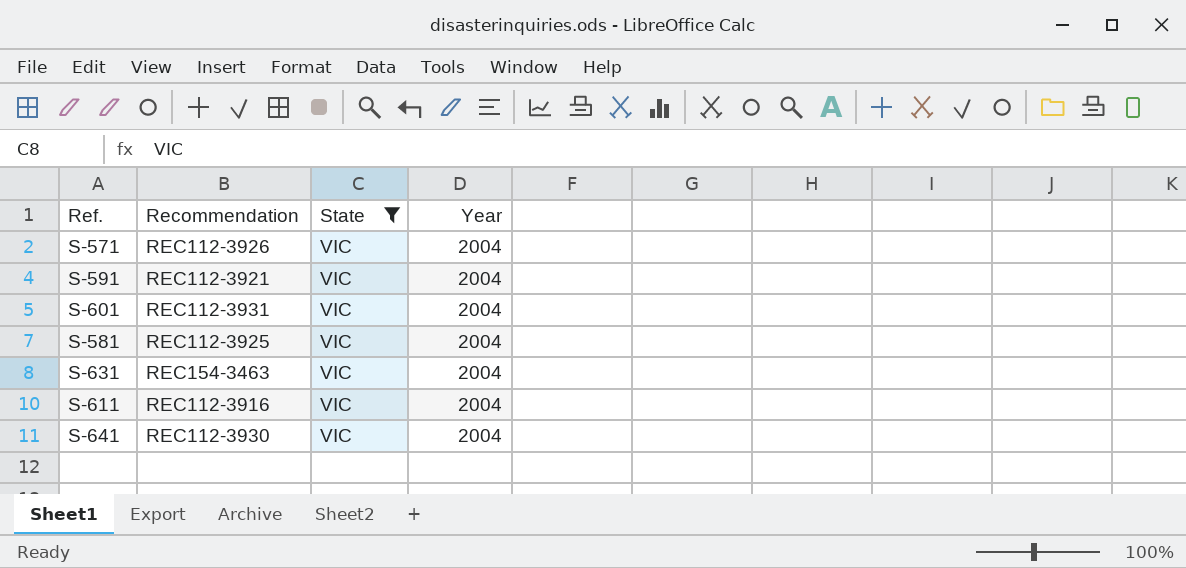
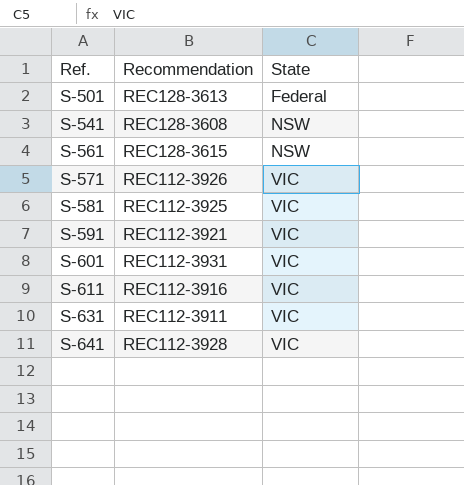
filter: State = VIC -> none
row order: none -> Ref. ascending
column Year | position: 4 -> none
S-631 | Recommendation: REC154-3463 -> REC112-3911
S-641 | Recommendation: REC112-3930 -> REC112-3928

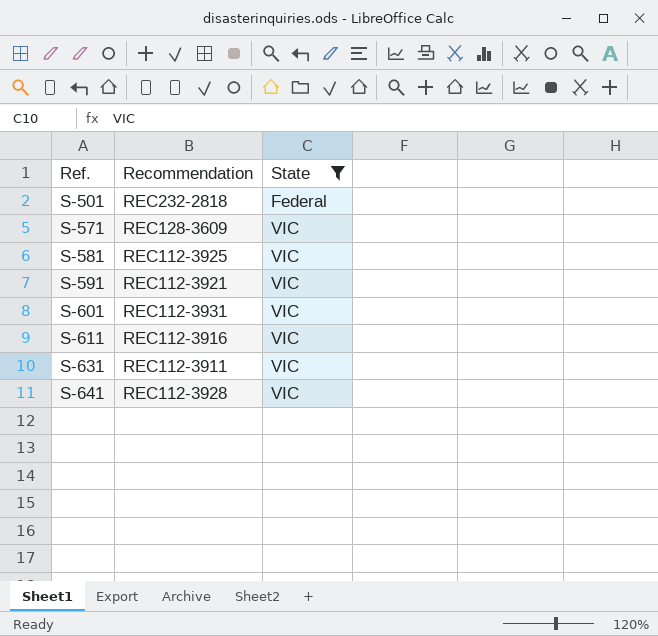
filter: none -> State != NSW
S-501 | Recommendation: REC128-3613 -> REC232-2818
S-571 | Recommendation: REC112-3926 -> REC128-3609

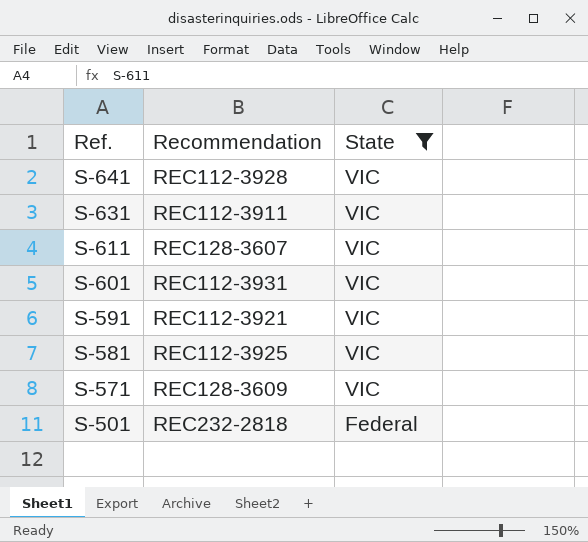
row order: Ref. ascending -> Ref. descending
S-611 | Recommendation: REC112-3916 -> REC128-3607

